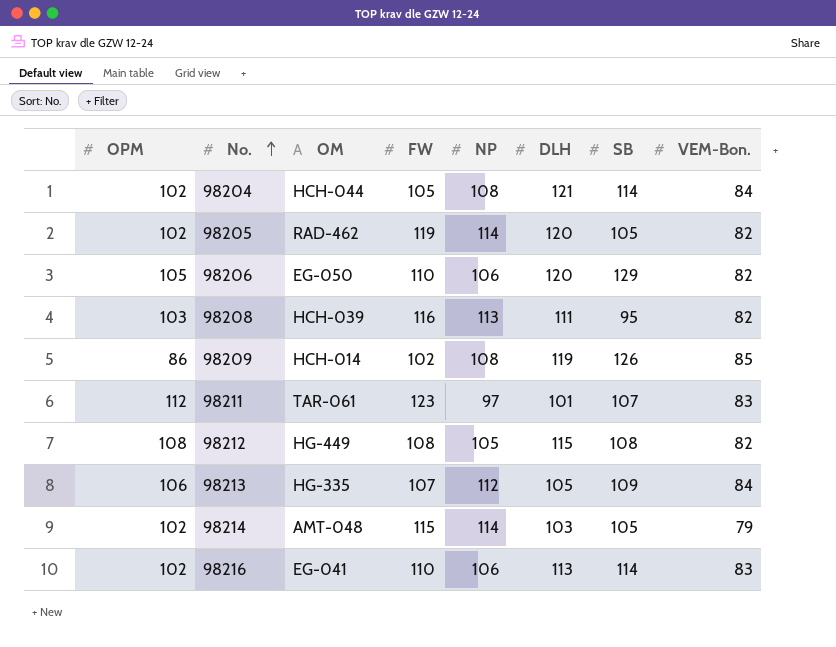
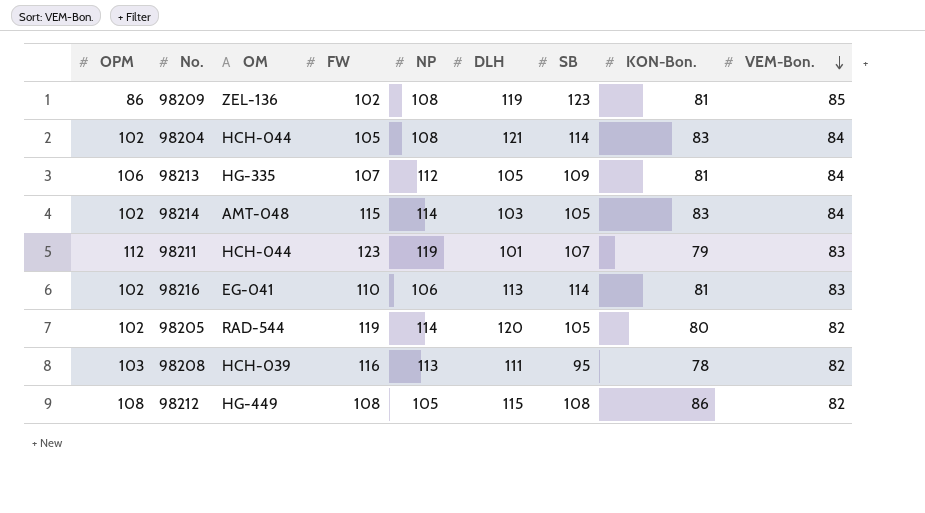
row order: No. ascending -> VEM-Bon. descending
column KON-Bon. | position: none -> 8
row 98206: 105 | EG-050 | 110 | 106 | 120 | 129 | 82 -> none
98209 | OM: HCH-014 -> ZEL-136
98209 | SB: 126 -> 123
98214 | VEM-Bon.: 79 -> 84
98211 | OM: TAR-061 -> HCH-044
98211 | NP: 97 -> 119
98205 | OM: RAD-462 -> RAD-544

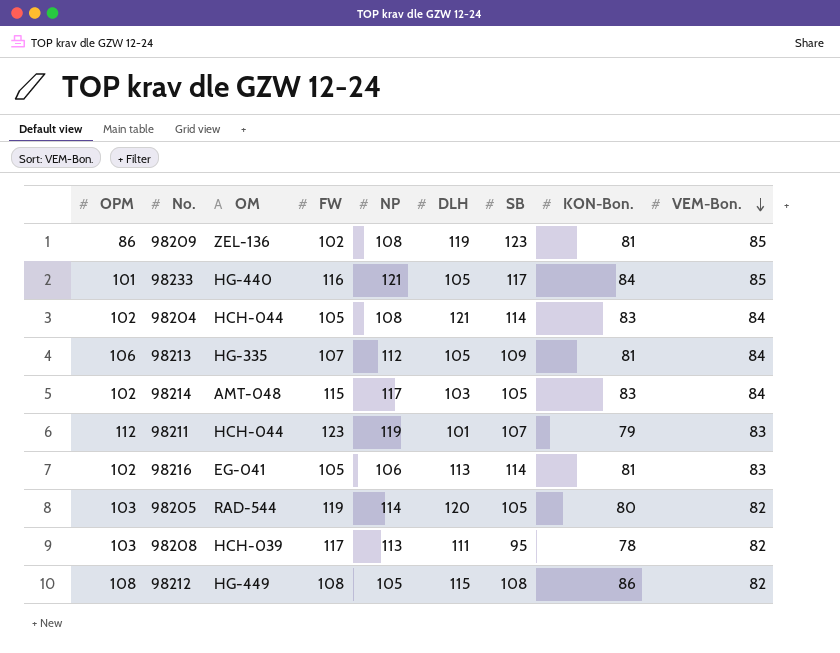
row 98233: none -> 101 | HG-440 | 116 | 121 | 105 | 117 | 84 | 85
98214 | NP: 114 -> 117
98216 | FW: 110 -> 105
98205 | OPM: 102 -> 103
98208 | FW: 116 -> 117

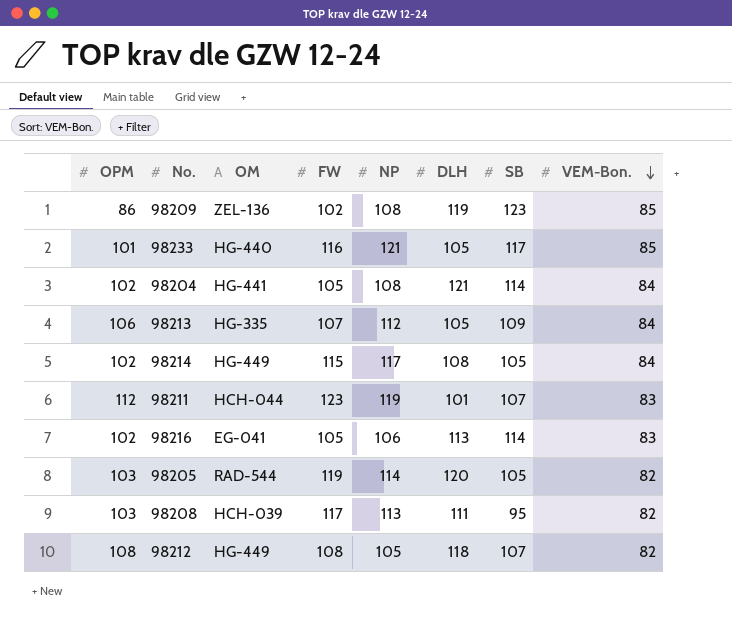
column KON-Bon. | position: 8 -> none
98204 | OM: HCH-044 -> HG-441
98214 | OM: AMT-048 -> HG-449
98214 | DLH: 103 -> 108
98212 | DLH: 115 -> 118
98212 | SB: 108 -> 107

